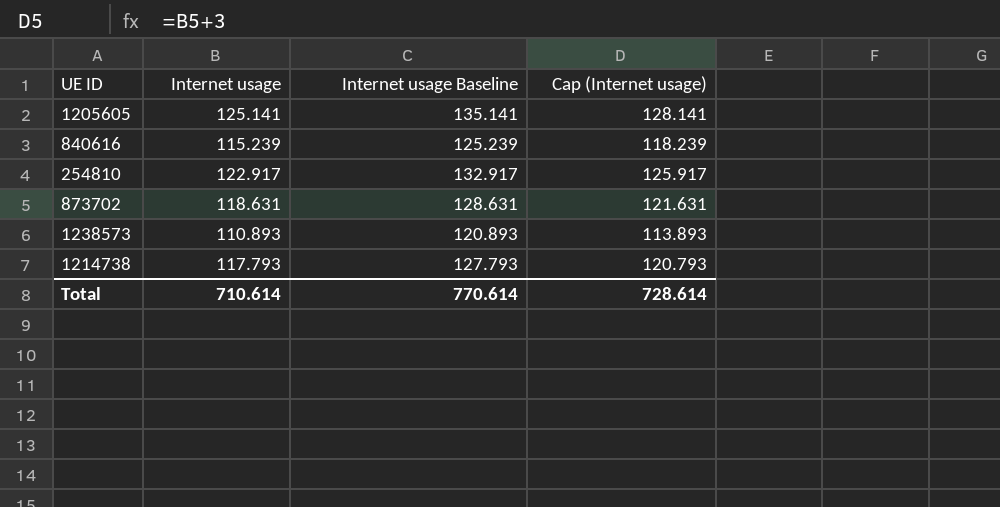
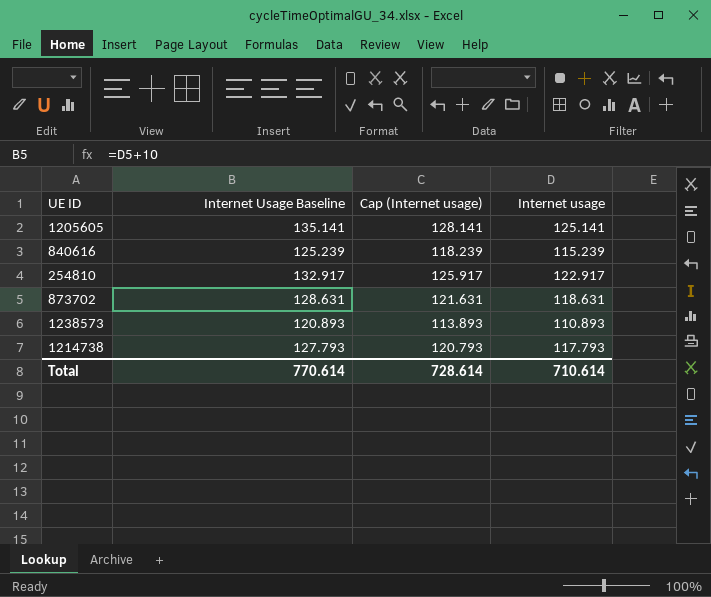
column name: Internet usage Baseline -> Internet Usage Baseline
column Internet usage | position: 2 -> 4

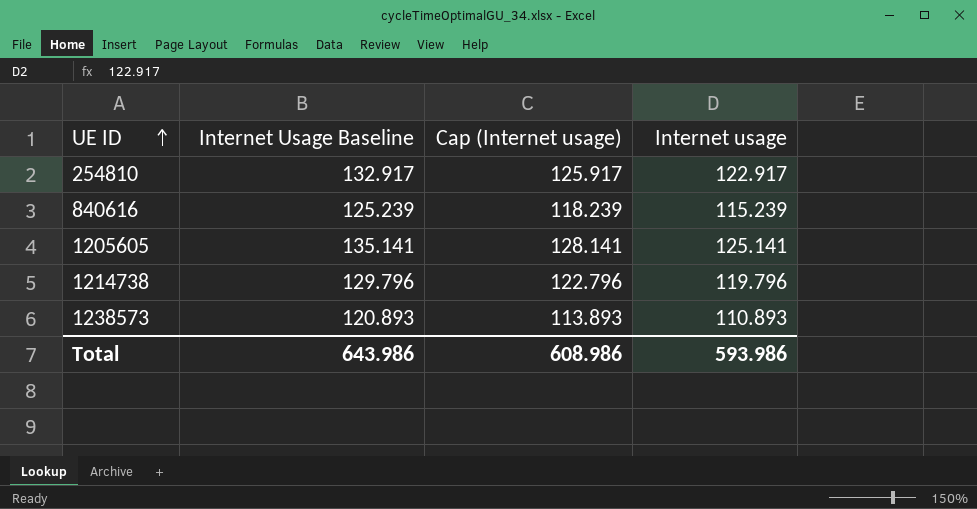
row order: none -> UE ID ascending
row 873702: 128.631 | 121.631 | 118.631 -> none
1214738 | Internet Usage Baseline: 127.793 -> 129.796
1214738 | Cap (Internet usage): 120.793 -> 122.796
1214738 | Internet usage: 117.793 -> 119.796
Total | Internet Usage Baseline: 770.614 -> 643.986
Total | Cap (Internet usage): 728.614 -> 608.986
Total | Internet usage: 710.614 -> 593.986

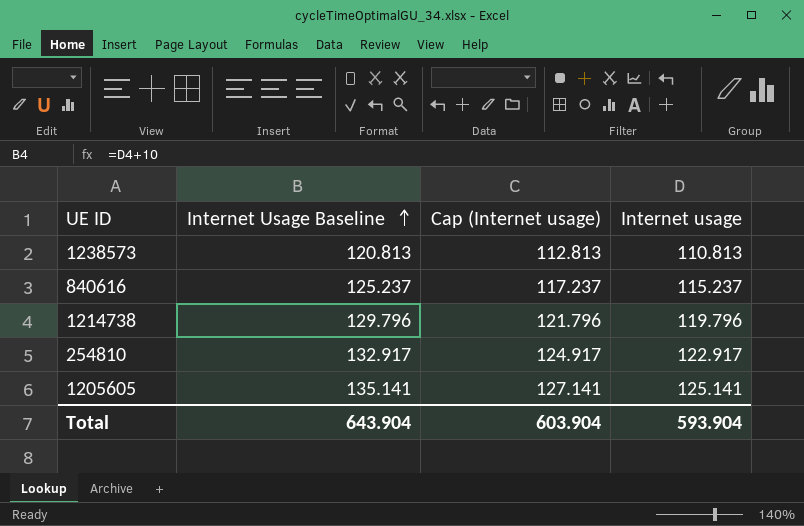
row order: UE ID ascending -> Internet Usage Baseline ascending
column Cap (Internet usage) | formula: [Internet usage] + 3 -> [Internet usage] + 2
1238573 | Internet Usage Baseline: 120.893 -> 120.813
1238573 | Internet usage: 110.893 -> 110.813
840616 | Internet Usage Baseline: 125.239 -> 125.237
840616 | Internet usage: 115.239 -> 115.237
Total | Internet Usage Baseline: 643.986 -> 643.904
Total | Cap (Internet usage): 608.986 -> 603.904
Total | Internet usage: 593.986 -> 593.904

